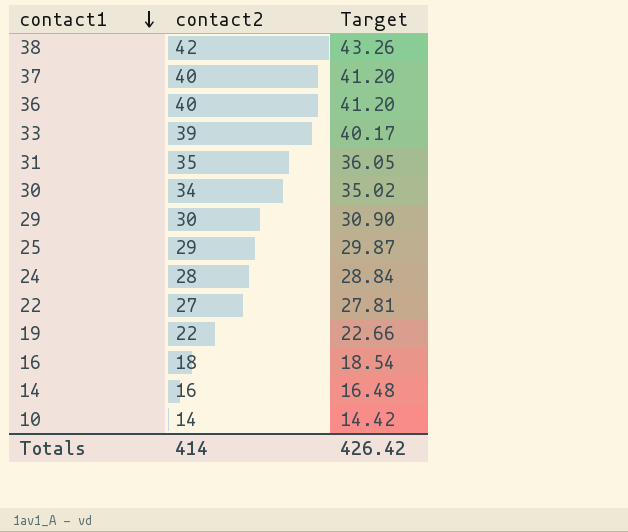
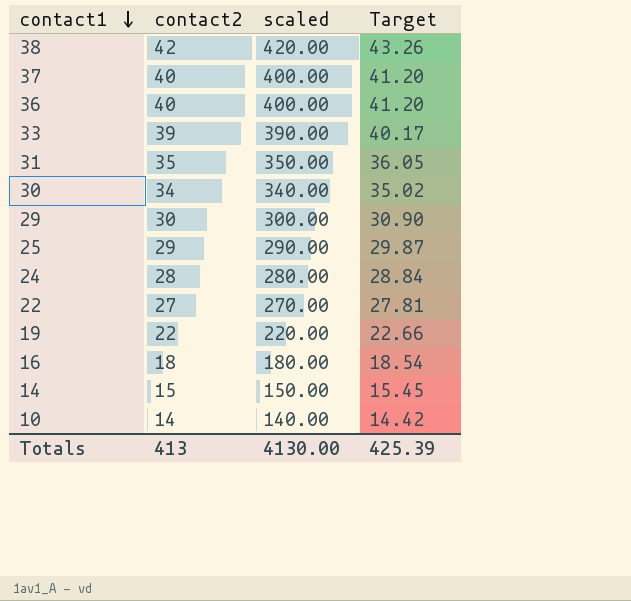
column scaled | formula: none -> [contact2] * 10
14 | contact2: 16 -> 15
14 | Target: 16.48 -> 15.45
Totals | contact2: 414 -> 413
Totals | Target: 426.42 -> 425.39

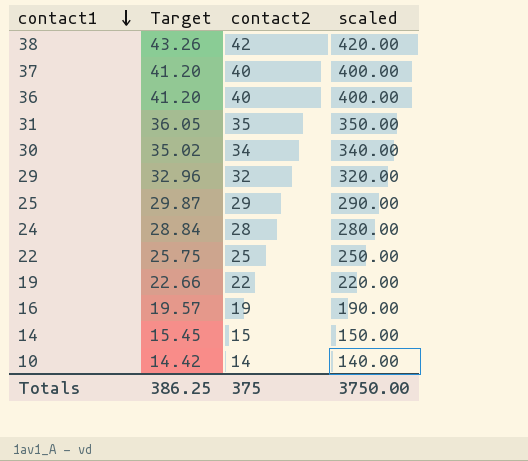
column Target | position: 4 -> 2
row 33: 39 | 390.00 | 40.17 -> none
29 | Target: 30.90 -> 32.96
29 | contact2: 30 -> 32
29 | scaled: 300.00 -> 320.00
22 | Target: 27.81 -> 25.75
22 | contact2: 27 -> 25
22 | scaled: 270.00 -> 250.00
16 | Target: 18.54 -> 19.57
16 | contact2: 18 -> 19
16 | scaled: 180.00 -> 190.00
Totals | Target: 425.39 -> 386.25
Totals | contact2: 413 -> 375
Totals | scaled: 4130.00 -> 3750.00

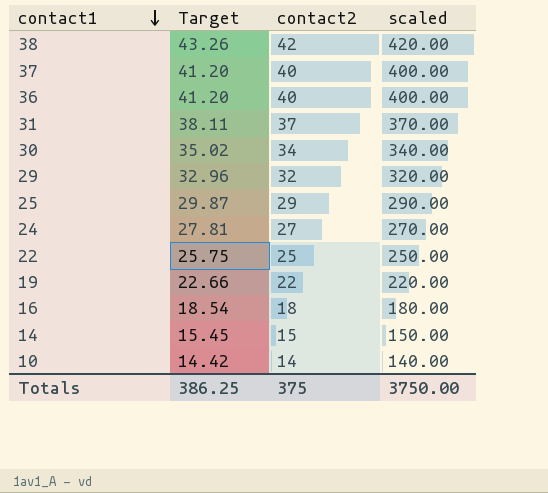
31 | Target: 36.05 -> 38.11
31 | contact2: 35 -> 37
31 | scaled: 350.00 -> 370.00
24 | Target: 28.84 -> 27.81
24 | contact2: 28 -> 27
24 | scaled: 280.00 -> 270.00
16 | Target: 19.57 -> 18.54
16 | contact2: 19 -> 18
16 | scaled: 190.00 -> 180.00

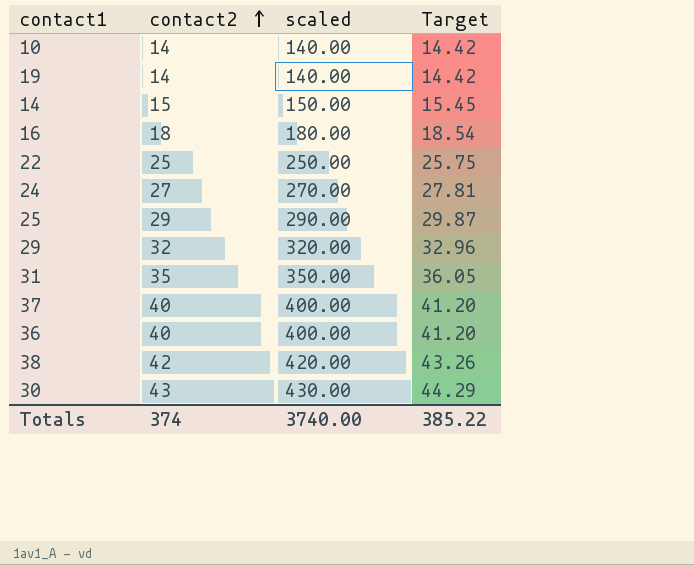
row order: contact1 descending -> contact2 ascending
column Target | position: 2 -> 4
19 | contact2: 22 -> 14
19 | scaled: 220.00 -> 140.00
19 | Target: 22.66 -> 14.42
31 | contact2: 37 -> 35
31 | scaled: 370.00 -> 350.00
31 | Target: 38.11 -> 36.05
30 | contact2: 34 -> 43
30 | scaled: 340.00 -> 430.00
30 | Target: 35.02 -> 44.29
Totals | contact2: 375 -> 374
Totals | scaled: 3750.00 -> 3740.00
Totals | Target: 386.25 -> 385.22

